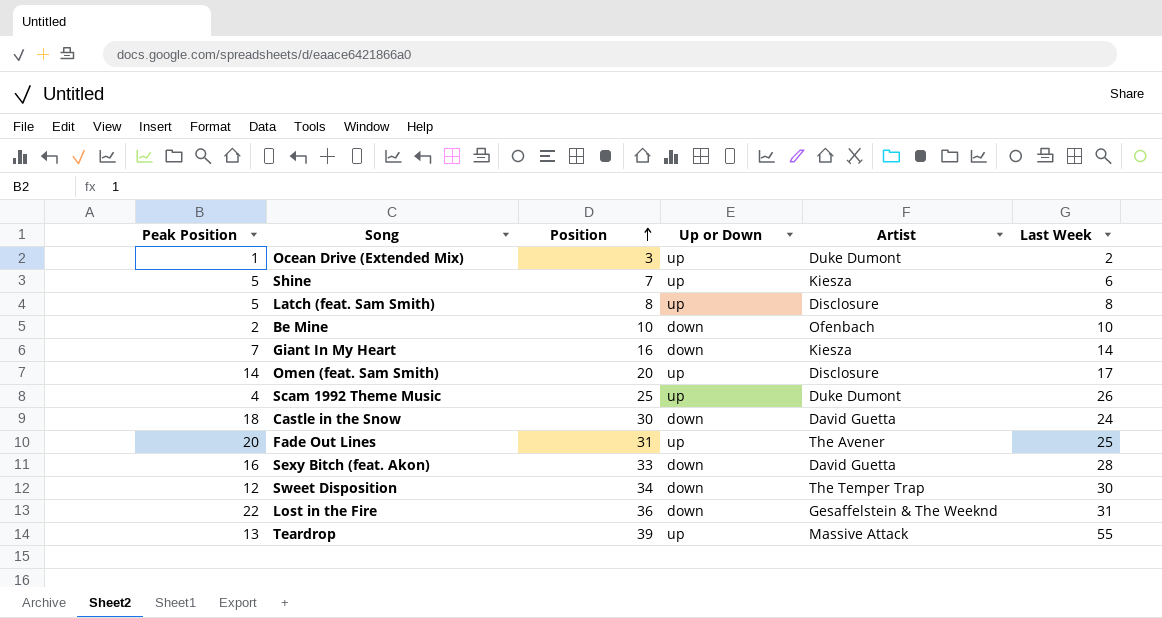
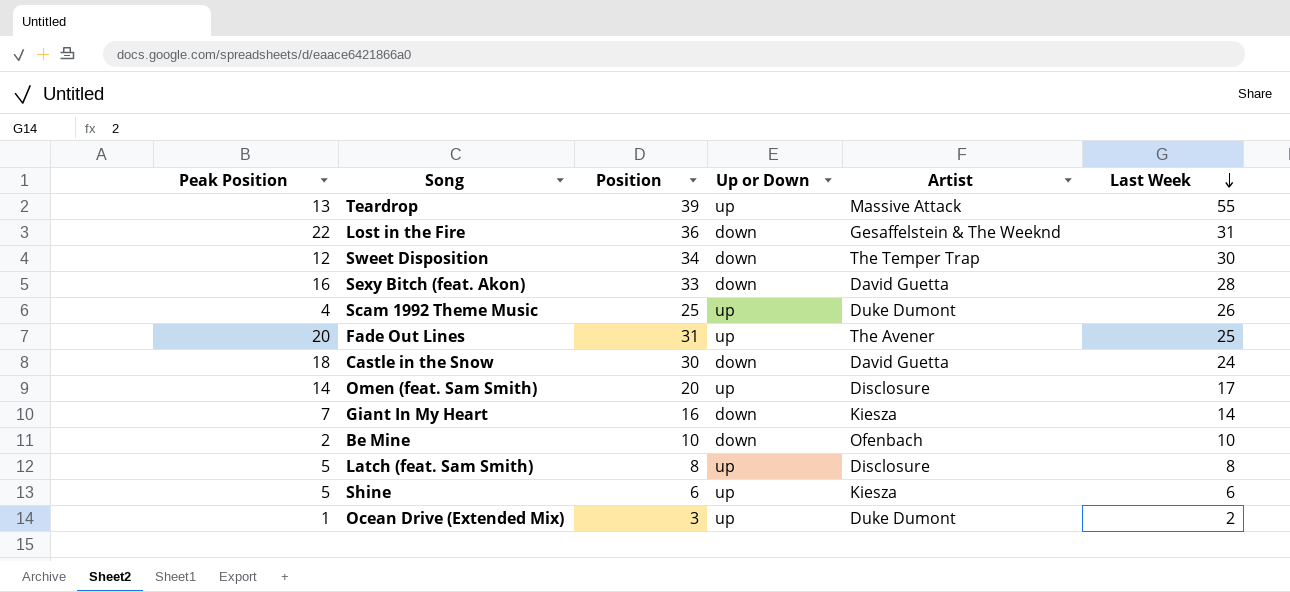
row order: Position ascending -> Last Week descending
Shine | Position: 7 -> 6

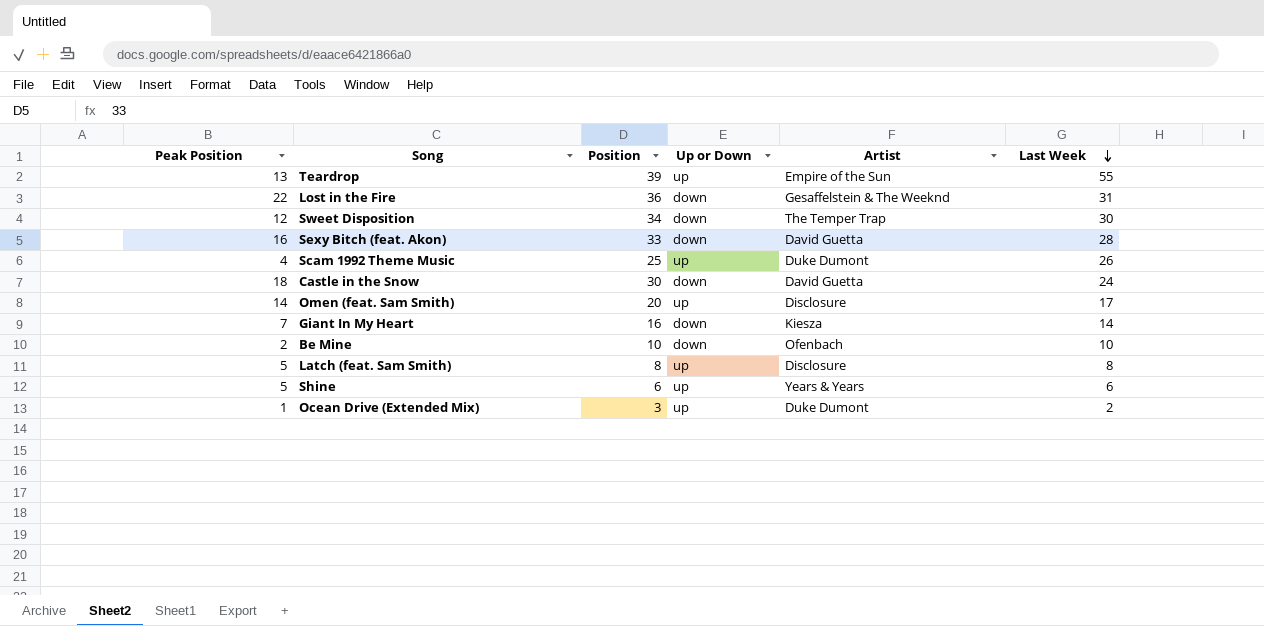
row Fade Out Lines: 20 | 31 | up | The Avener | 25 -> none
Teardrop | Artist: Massive Attack -> Empire of the Sun
Shine | Artist: Kiesza -> Years & Years

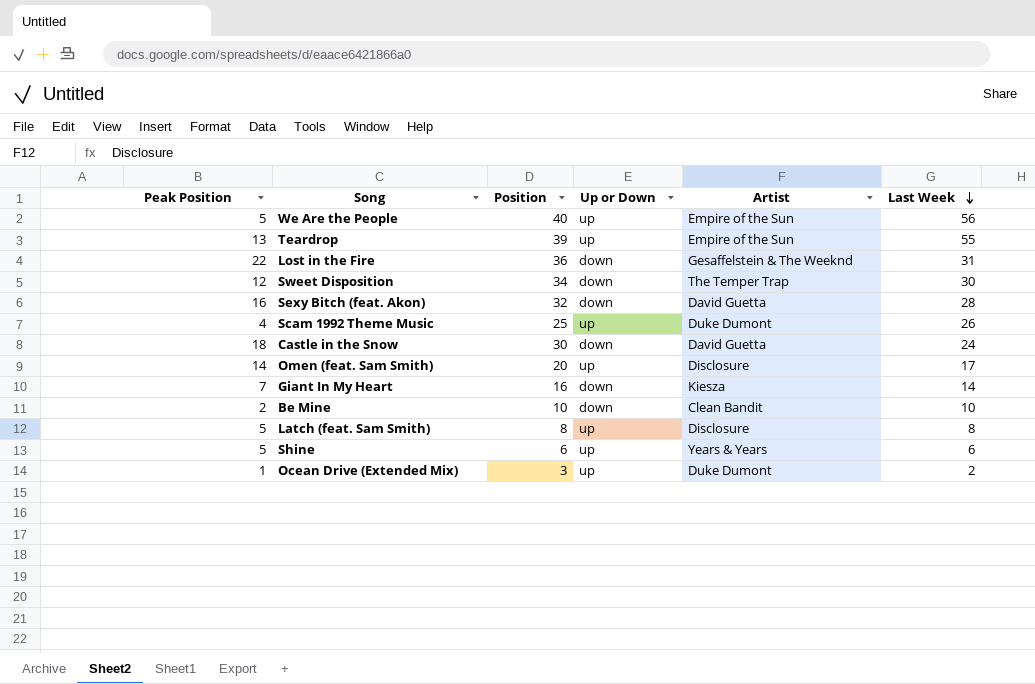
row We Are the People: none -> 5 | 40 | up | Empire of the Sun | 56
Sexy Bitch (feat. Akon) | Position: 33 -> 32
Be Mine | Artist: Ofenbach -> Clean Bandit

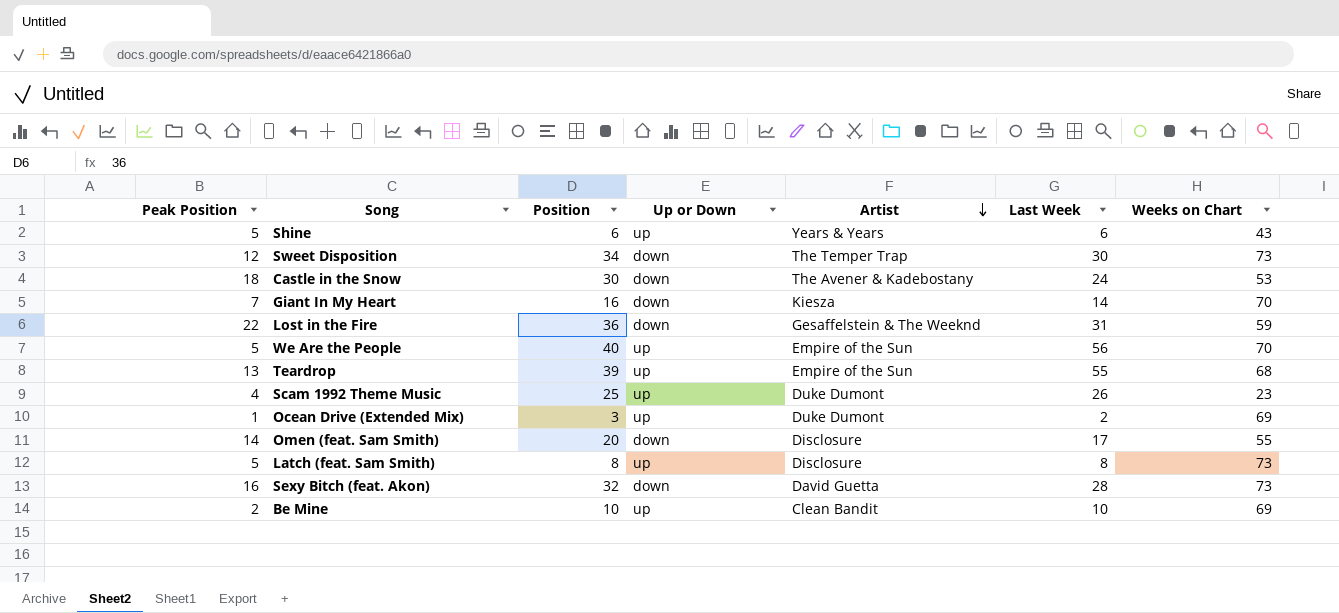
row order: Last Week descending -> Artist descending
column Weeks on Chart | position: none -> 7
Castle in the Snow | Artist: David Guetta -> The Avener & Kadebostany
Omen (feat. Sam Smith) | Up or Down: up -> down
Be Mine | Up or Down: down -> up

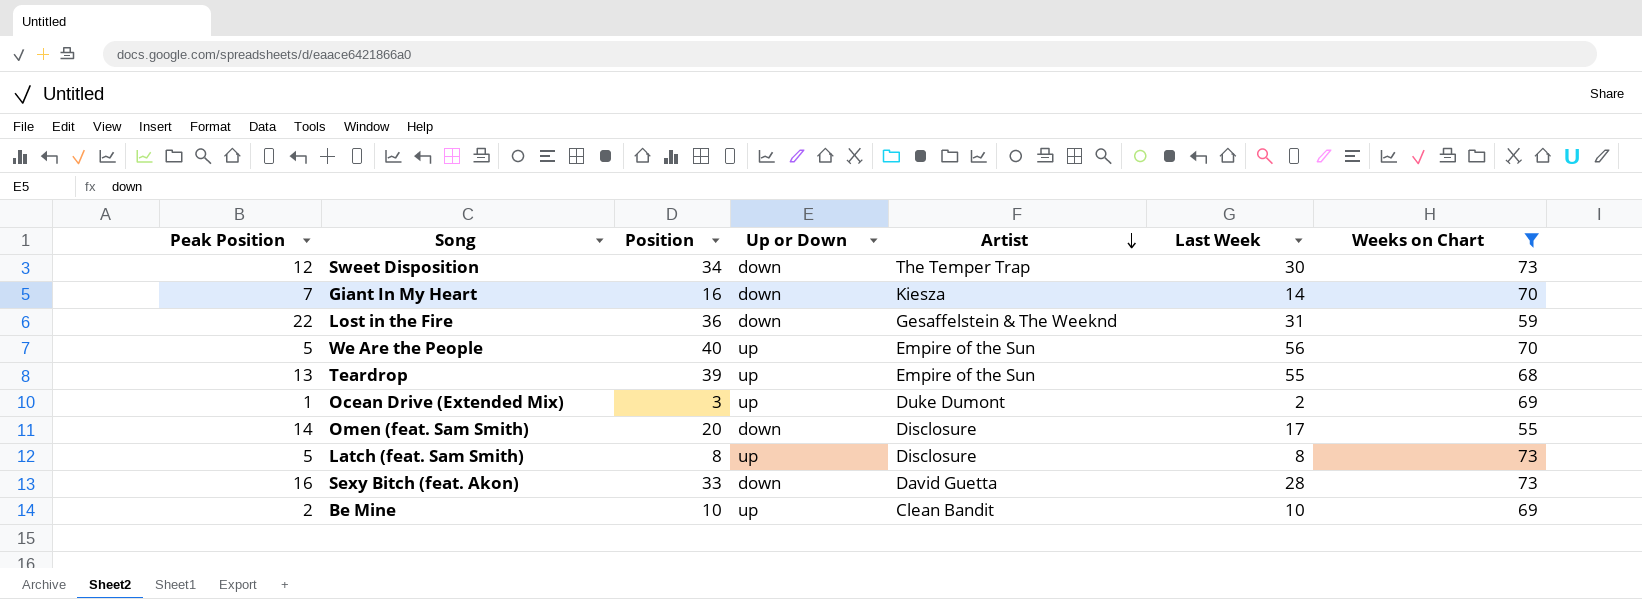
filter: none -> Weeks on Chart >= 55
Sexy Bitch (feat. Akon) | Position: 32 -> 33

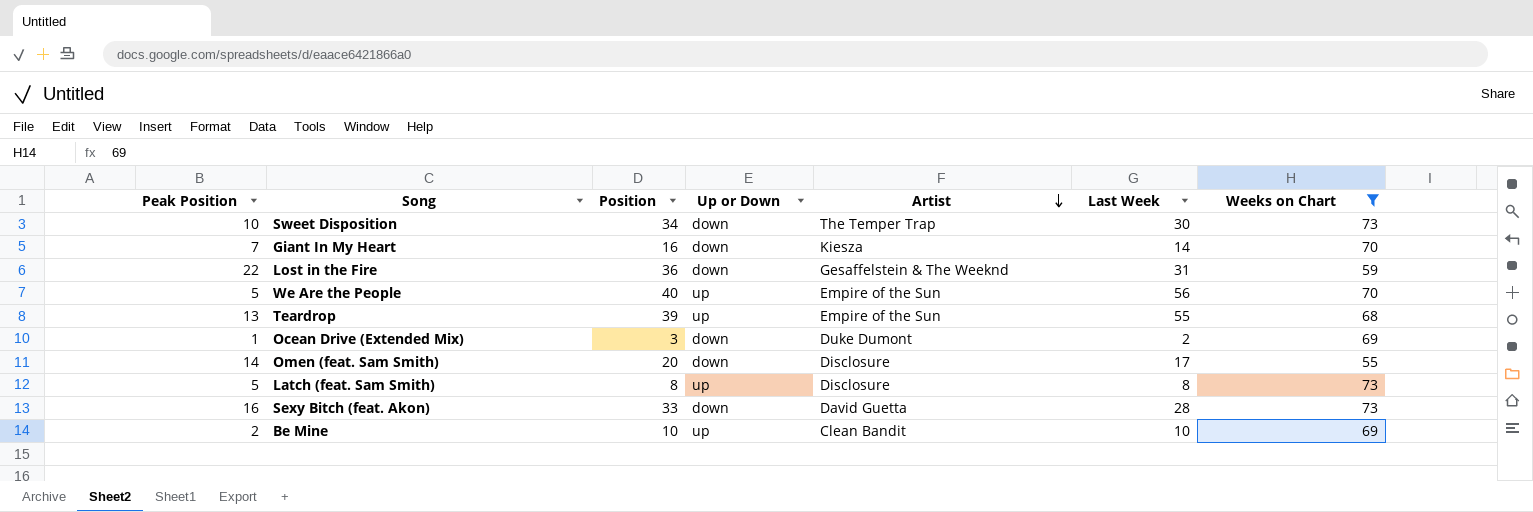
Sweet Disposition | Peak Position: 12 -> 10
Ocean Drive (Extended Mix) | Up or Down: up -> down

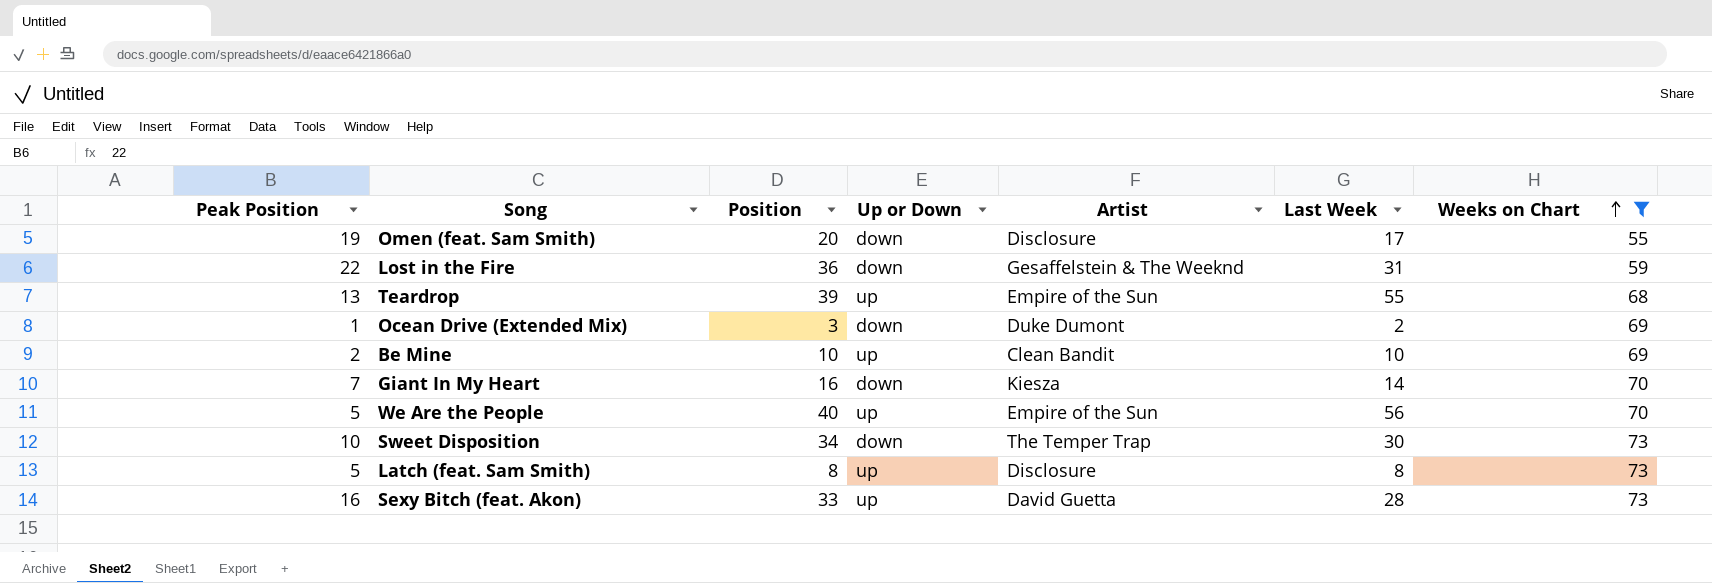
row order: Artist descending -> Weeks on Chart ascending
Omen (feat. Sam Smith) | Peak Position: 14 -> 19
Sexy Bitch (feat. Akon) | Up or Down: down -> up

